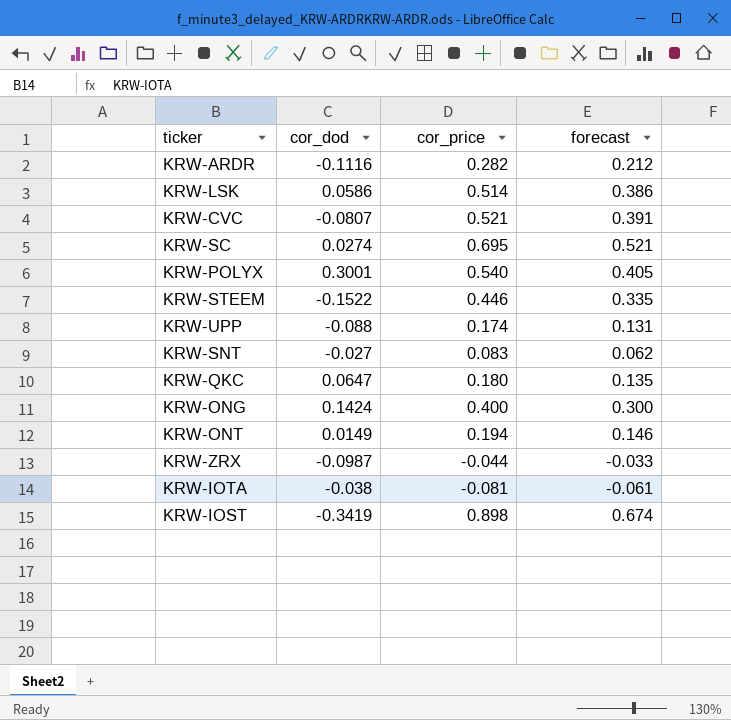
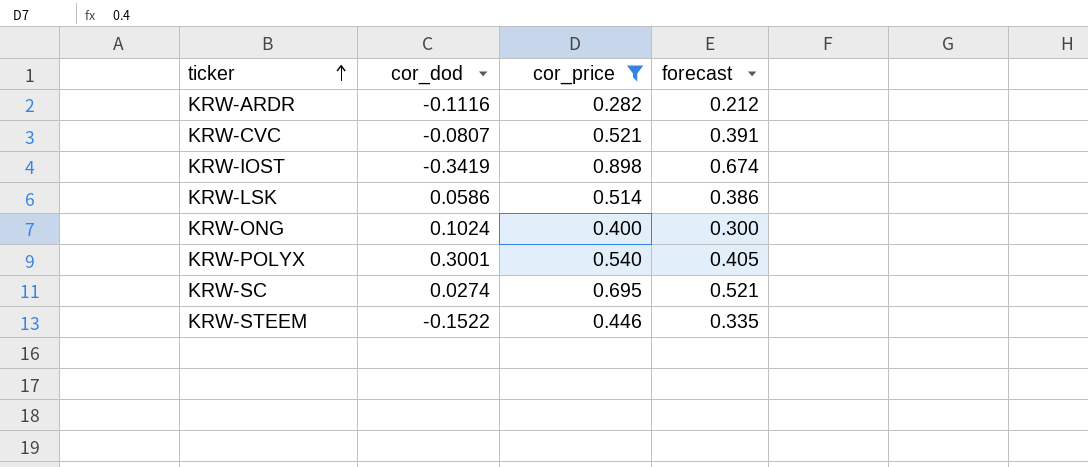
filter: none -> cor_price >= 0.282
row order: none -> ticker ascending
KRW-ONG | cor_dod: 0.1424 -> 0.1024

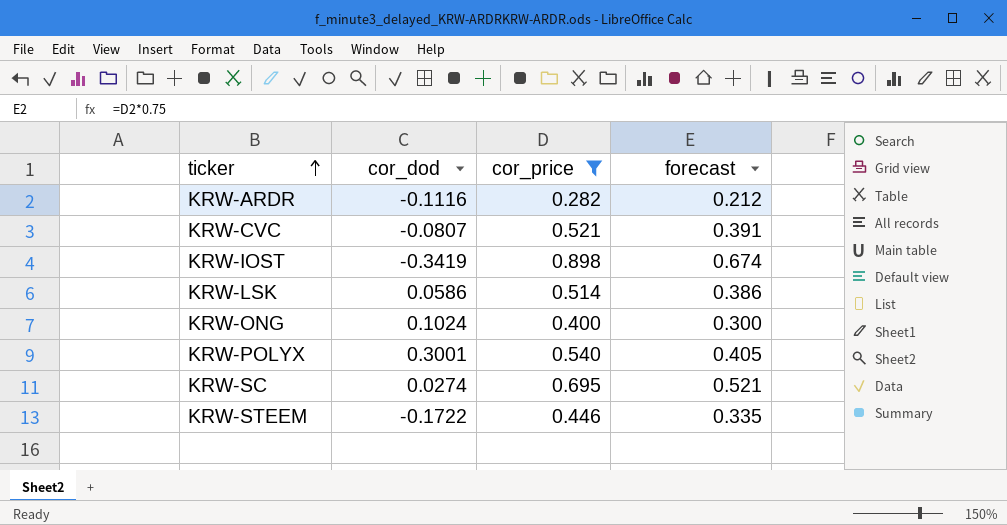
KRW-STEEM | cor_dod: -0.1522 -> -0.1722

